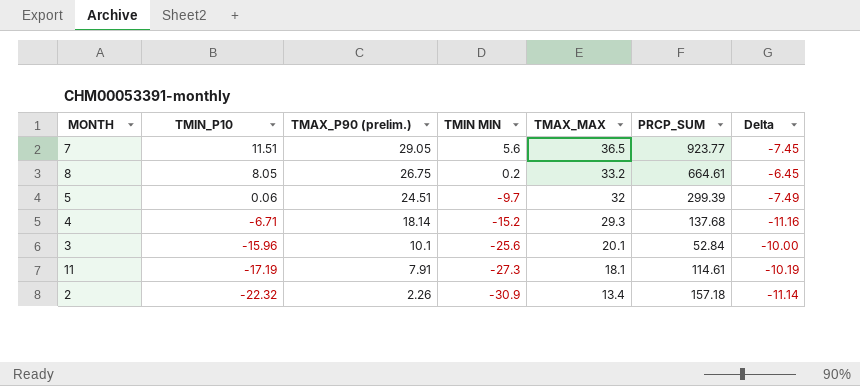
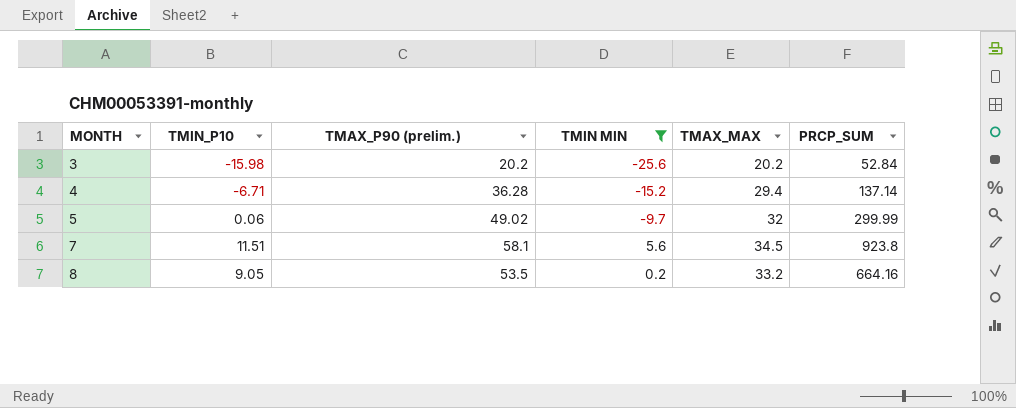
filter: none -> TMIN MIN >= -25.6
row order: TMIN_P10 descending -> MONTH ascending
column Delta | formula: [TMAX_P90 (prelim.)] - [TMAX_MAX] -> none
3 | TMIN_P10: -15.96 -> -15.98
3 | TMAX_P90 (prelim.): 10.1 -> 20.2
3 | TMAX_MAX: 20.1 -> 20.2
4 | TMAX_P90 (prelim.): 18.14 -> 36.28
4 | TMAX_MAX: 29.3 -> 29.4
4 | PRCP_SUM: 137.68 -> 137.14
5 | TMAX_P90 (prelim.): 24.51 -> 49.02
5 | PRCP_SUM: 299.39 -> 299.99
7 | TMAX_P90 (prelim.): 29.05 -> 58.1
7 | TMAX_MAX: 36.5 -> 34.5
7 | PRCP_SUM: 923.77 -> 923.8
8 | TMIN_P10: 8.05 -> 9.05
8 | TMAX_P90 (prelim.): 26.75 -> 53.5
8 | PRCP_SUM: 664.61 -> 664.16

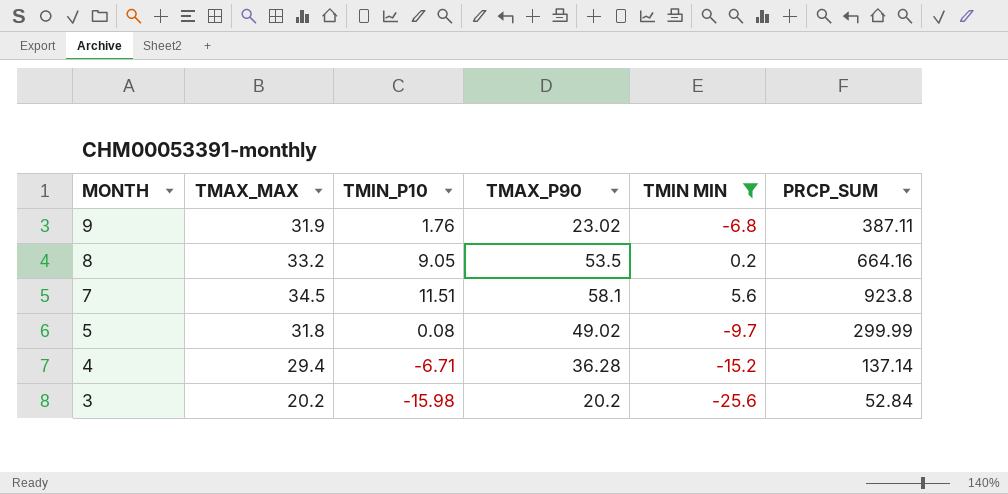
row order: MONTH ascending -> MONTH descending
column TMAX_MAX | position: 5 -> 2
column name: TMAX_P90 (prelim.) -> TMAX_P90
row 9: none -> 31.9 | 1.76 | 23.02 | -6.8 | 387.11
5 | TMAX_MAX: 32 -> 31.8
5 | TMIN_P10: 0.06 -> 0.08

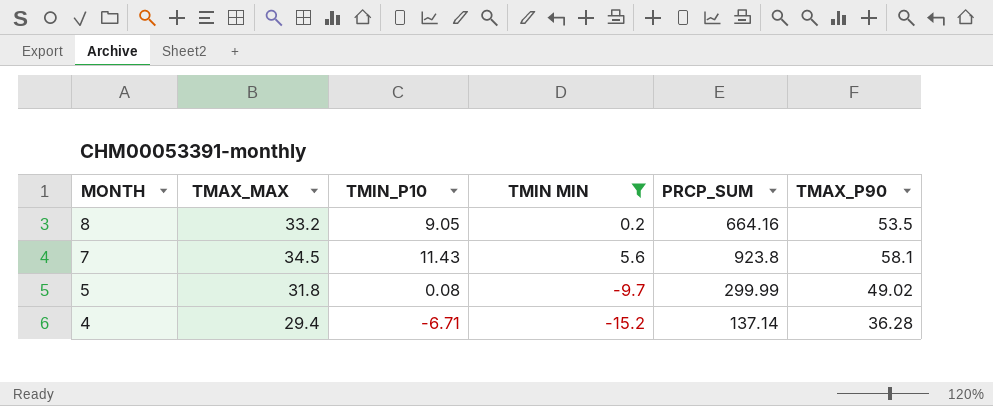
column TMAX_P90 | position: 4 -> 6
row 9: 31.9 | 1.76 | 23.02 | -6.8 | 387.11 -> none
row 3: 20.2 | -15.98 | 20.2 | -25.6 | 52.84 -> none
7 | TMIN_P10: 11.51 -> 11.43

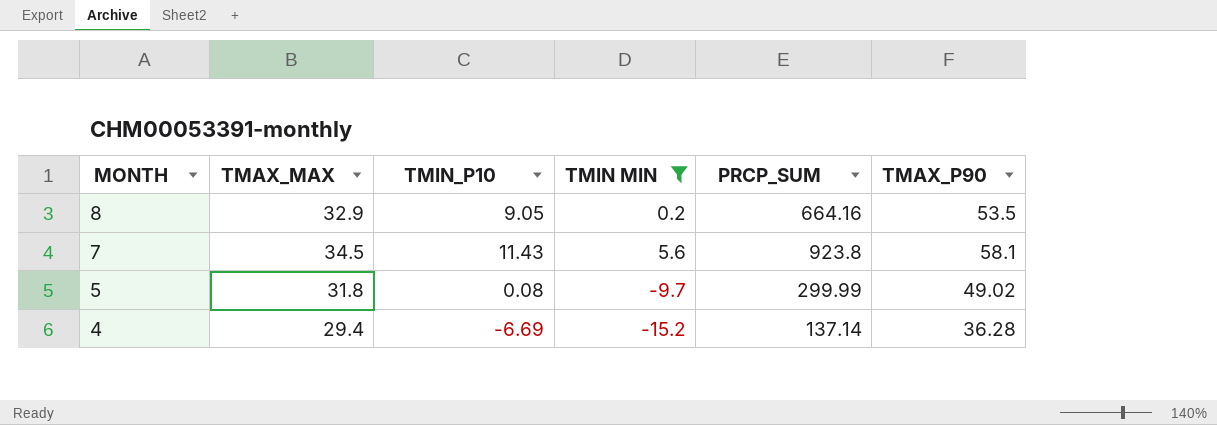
8 | TMAX_MAX: 33.2 -> 32.9
4 | TMIN_P10: -6.71 -> -6.69

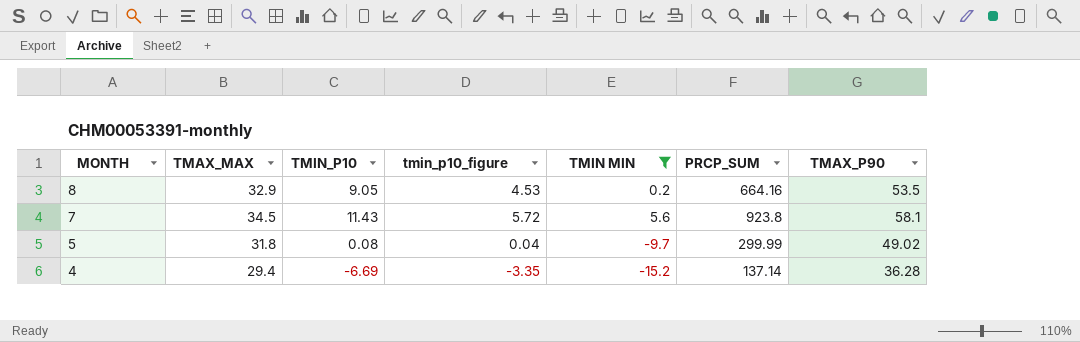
column tmin_p10_figure | formula: none -> [TMIN_P10] * 0.5

